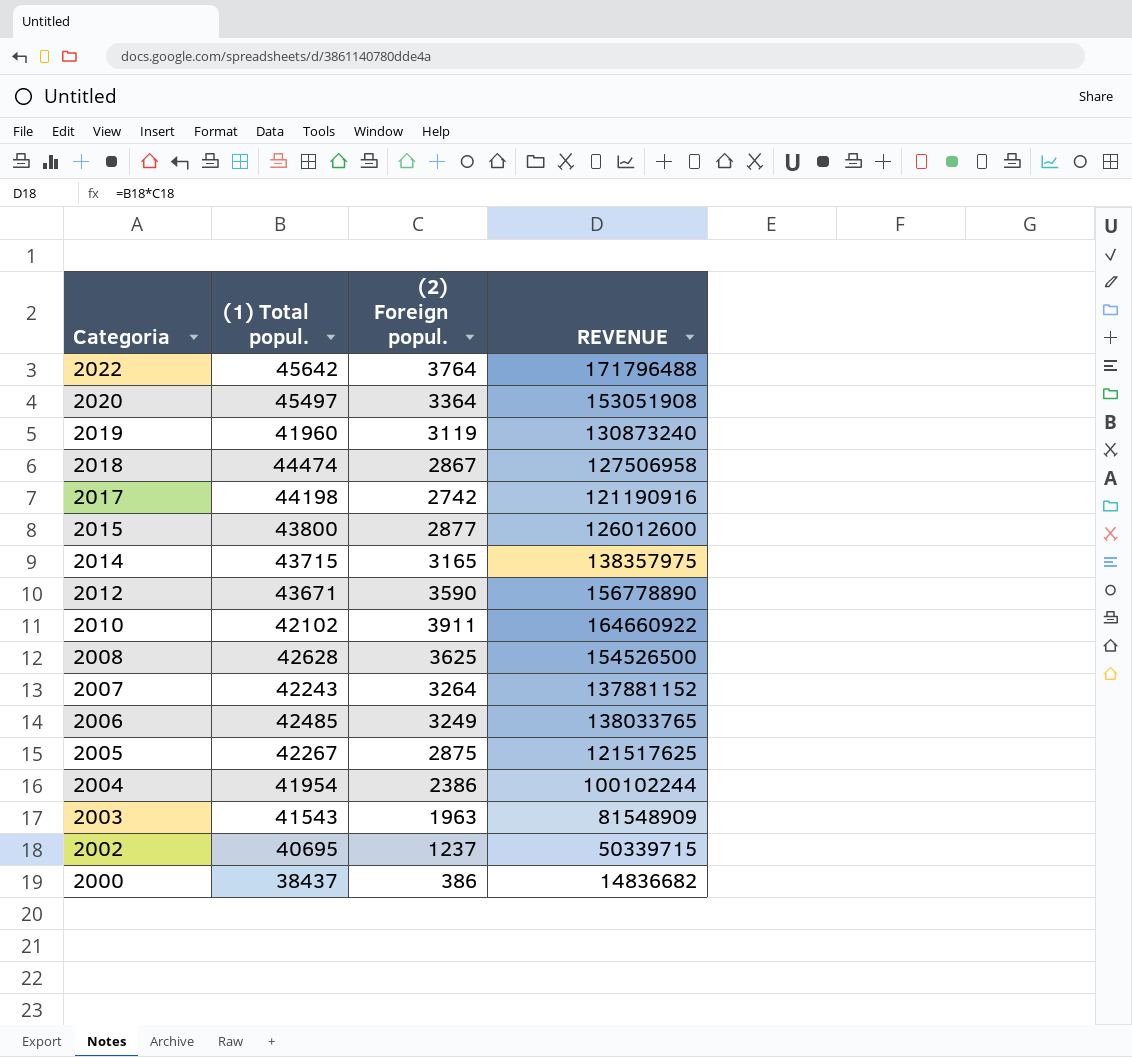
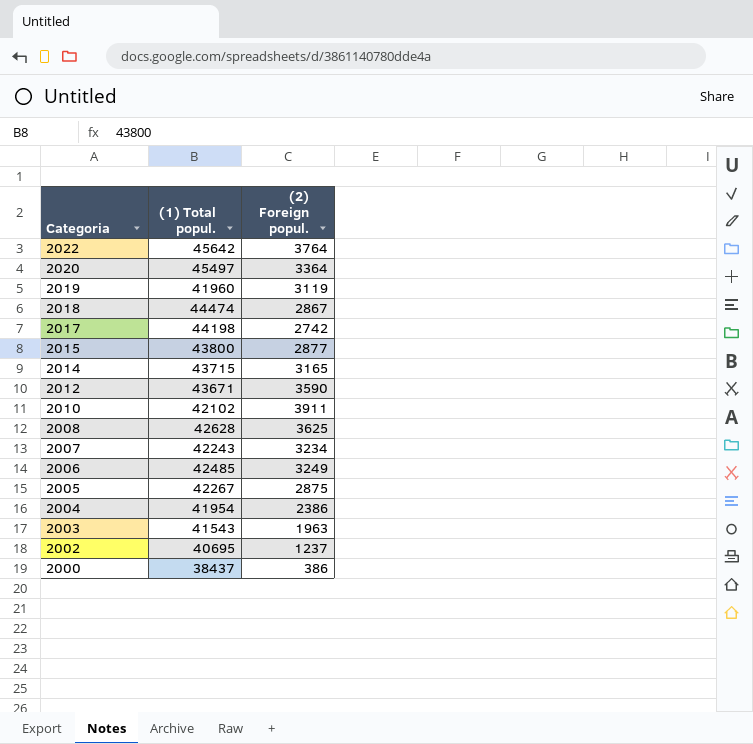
column REVENUE | formula: [(1) Total popul.] * [(2) Foreign popul.] -> none
2007 | (2) Foreign popul.: 3264 -> 3234

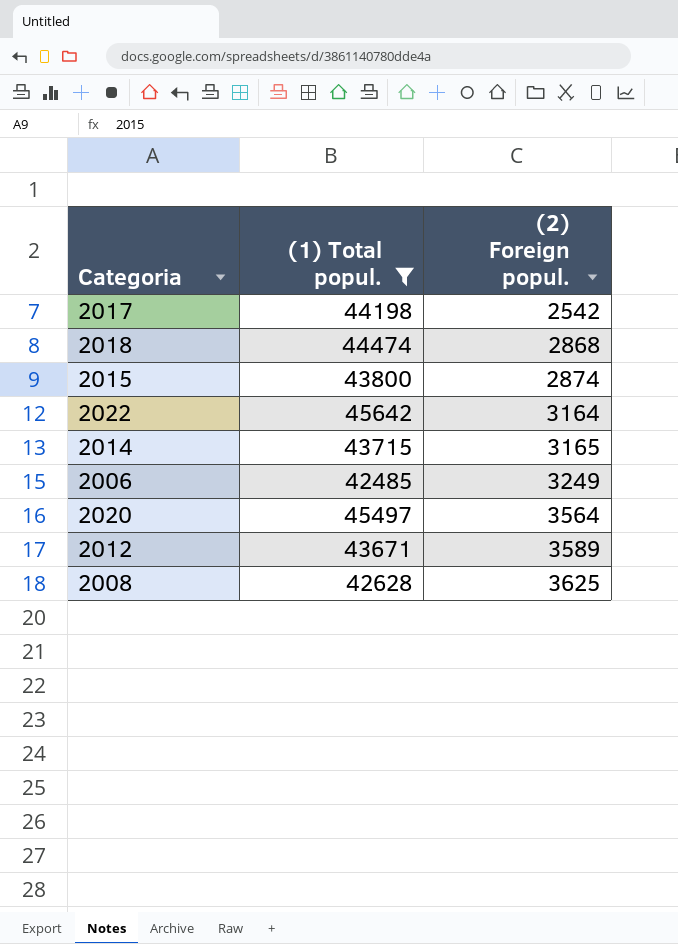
filter: none -> (1) Total popul. >= 42485
row order: Categoria descending -> (2) Foreign popul. ascending
2017 | (2) Foreign popul.: 2742 -> 2542
2018 | (2) Foreign popul.: 2867 -> 2868
2015 | (2) Foreign popul.: 2877 -> 2874
2022 | (2) Foreign popul.: 3764 -> 3164
2020 | (2) Foreign popul.: 3364 -> 3564
2012 | (2) Foreign popul.: 3590 -> 3589

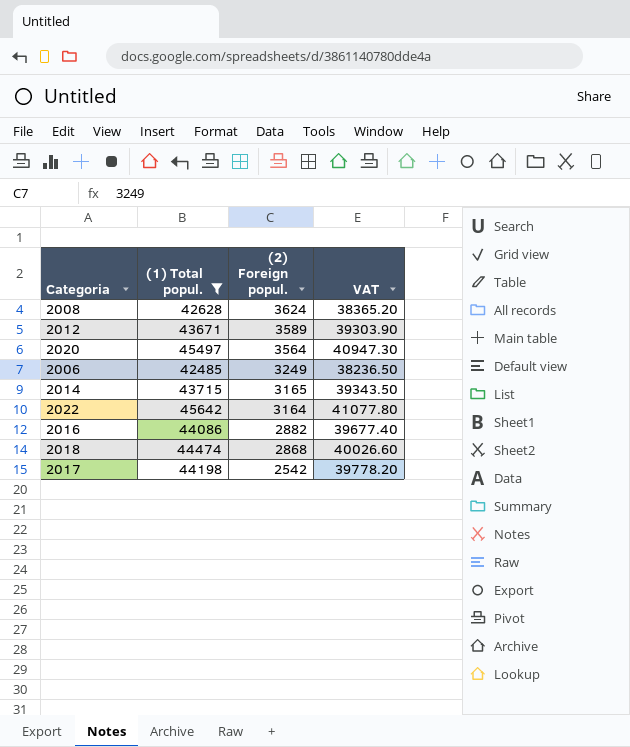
row order: (2) Foreign popul. ascending -> (2) Foreign popul. descending
column VAT | formula: none -> [(1) Total popul.] * 0.9
row 2015: 43800 | 2874 -> none
2008 | (2) Foreign popul.: 3625 -> 3624
row 2016: none -> 44086 | 2882 | 39677.40

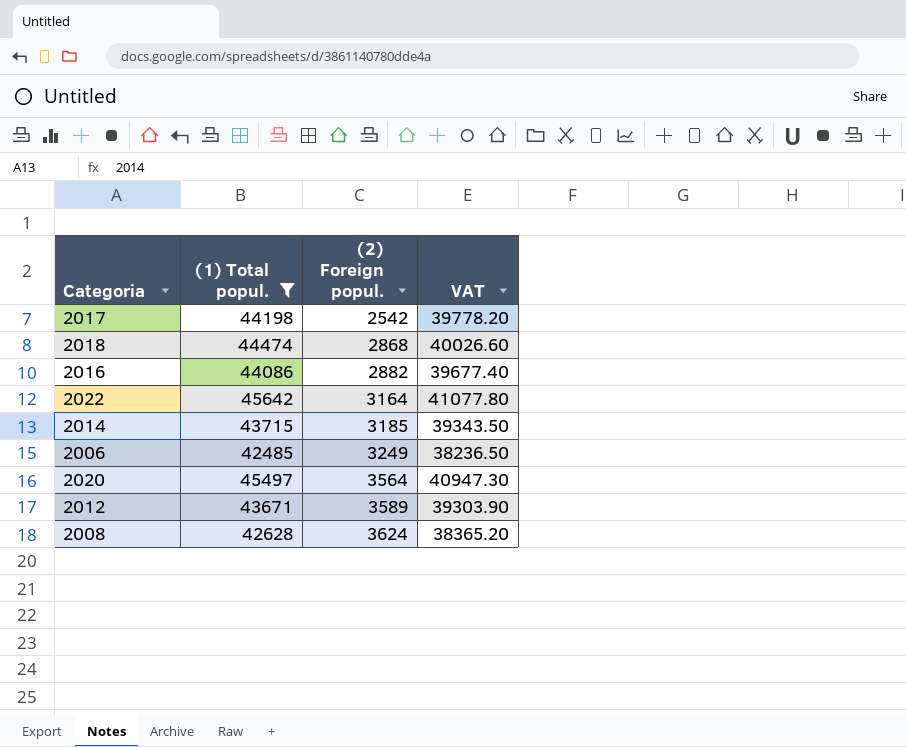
row order: (2) Foreign popul. descending -> (2) Foreign popul. ascending
2014 | (2) Foreign popul.: 3165 -> 3185

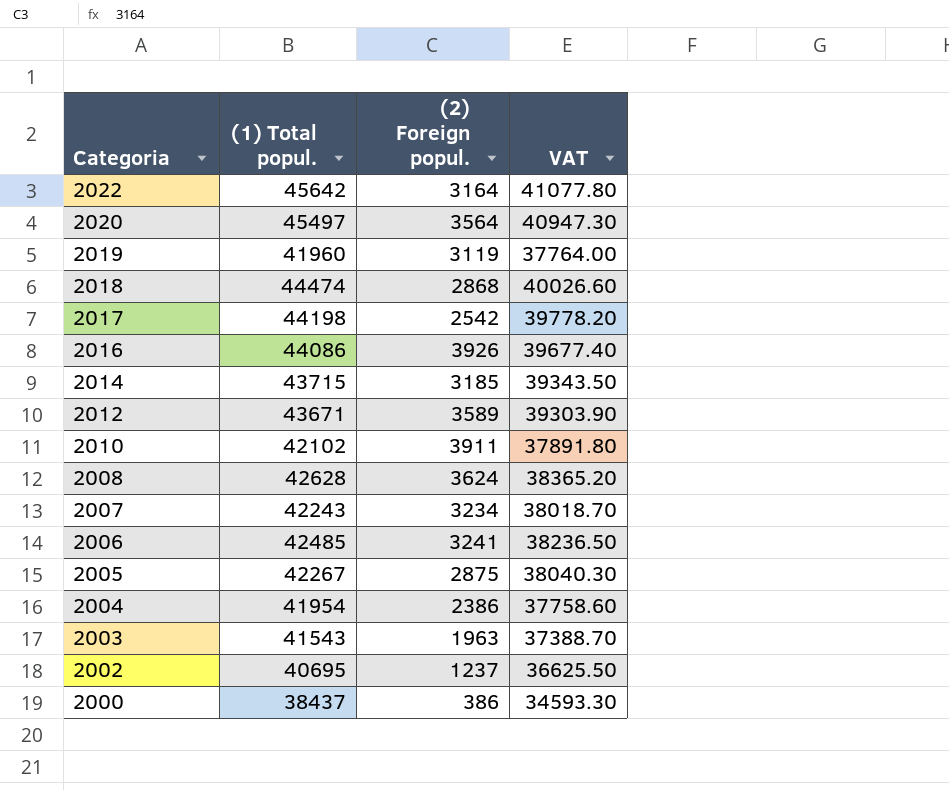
filter: (1) Total popul. >= 42485 -> none
row order: (2) Foreign popul. ascending -> Categoria descending
2016 | (2) Foreign popul.: 2882 -> 3926
2006 | (2) Foreign popul.: 3249 -> 3241

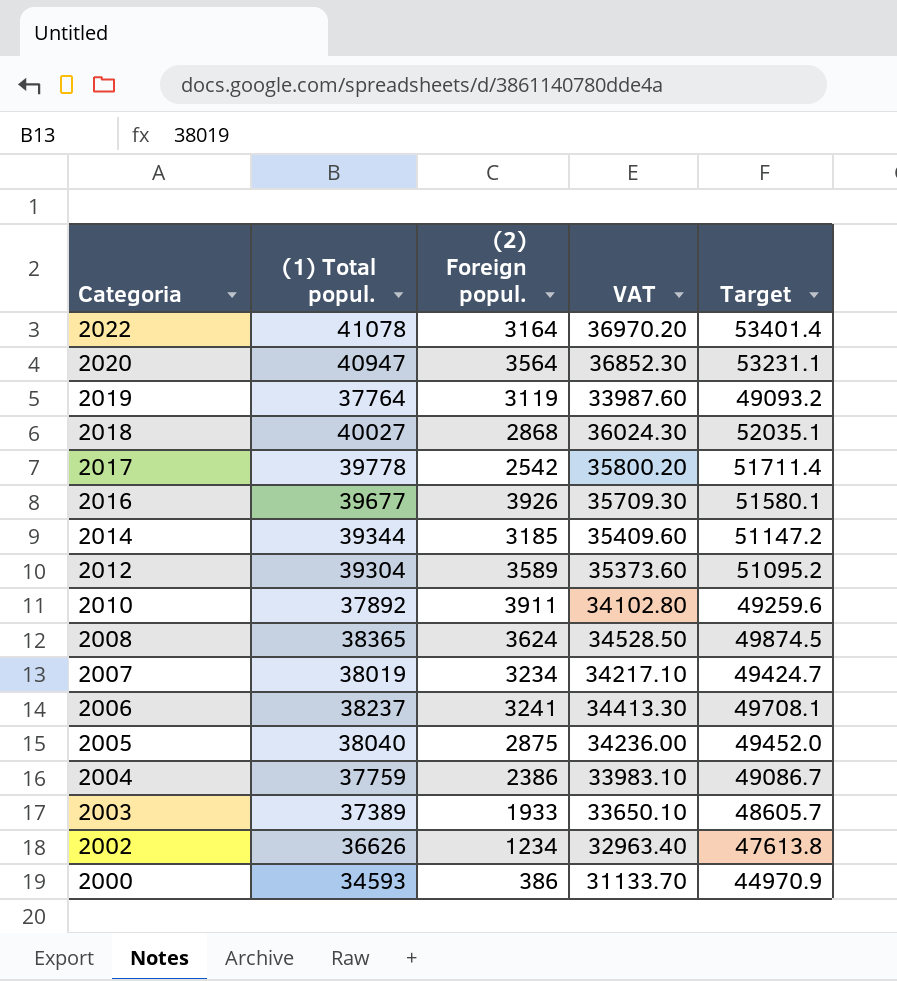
column Target | formula: none -> [(1) Total popul.] * 1.3
2022 | (1) Total popul.: 45642 -> 41078
2022 | VAT: 41077.80 -> 36970.20
2020 | (1) Total popul.: 45497 -> 40947
2020 | VAT: 40947.30 -> 36852.30
2019 | (1) Total popul.: 41960 -> 37764
2019 | VAT: 37764.00 -> 33987.60
2018 | (1) Total popul.: 44474 -> 40027
2018 | VAT: 40026.60 -> 36024.30
2017 | (1) Total popul.: 44198 -> 39778
2017 | VAT: 39778.20 -> 35800.20
2016 | (1) Total popul.: 44086 -> 39677
2016 | VAT: 39677.40 -> 35709.30
2014 | (1) Total popul.: 43715 -> 39344
2014 | VAT: 39343.50 -> 35409.60
2012 | (1) Total popul.: 43671 -> 39304
2012 | VAT: 39303.90 -> 35373.60
2010 | (1) Total popul.: 42102 -> 37892
2010 | VAT: 37891.80 -> 34102.80
2008 | (1) Total popul.: 42628 -> 38365
2008 | VAT: 38365.20 -> 34528.50
2007 | (1) Total popul.: 42243 -> 38019
2007 | VAT: 38018.70 -> 34217.10
2006 | (1) Total popul.: 42485 -> 38237
2006 | VAT: 38236.50 -> 34413.30
2005 | (1) Total popul.: 42267 -> 38040
2005 | VAT: 38040.30 -> 34236.00
2004 | (1) Total popul.: 41954 -> 37759
2004 | VAT: 37758.60 -> 33983.10
2003 | (1) Total popul.: 41543 -> 37389
2003 | (2) Foreign popul.: 1963 -> 1933
2003 | VAT: 37388.70 -> 33650.10
2002 | (1) Total popul.: 40695 -> 36626
2002 | (2) Foreign popul.: 1237 -> 1234
2002 | VAT: 36625.50 -> 32963.40
2000 | (1) Total popul.: 38437 -> 34593
2000 | VAT: 34593.30 -> 31133.70

